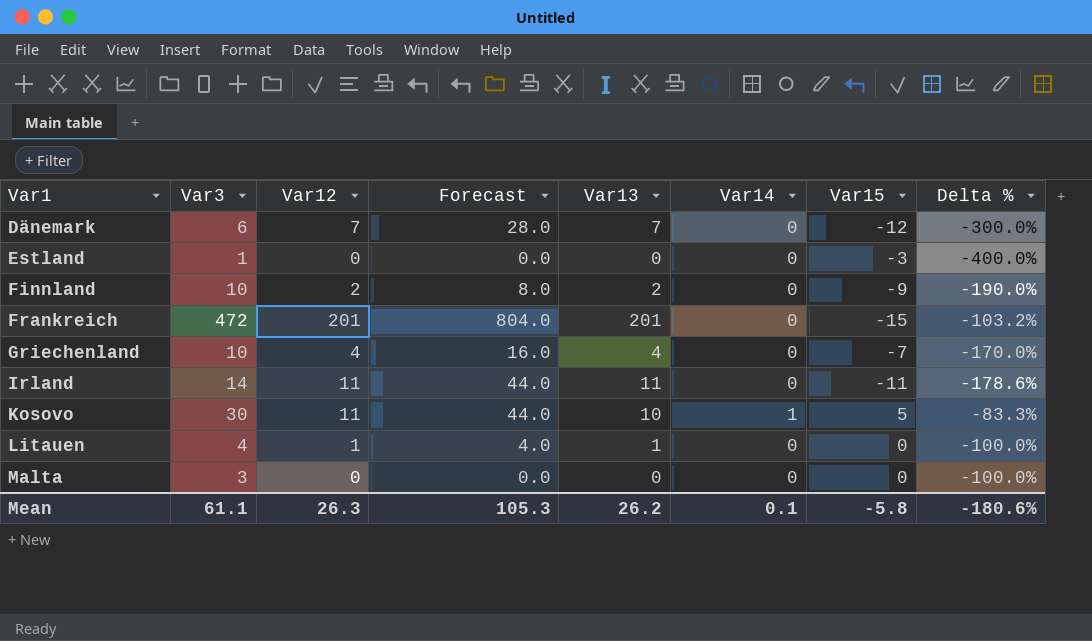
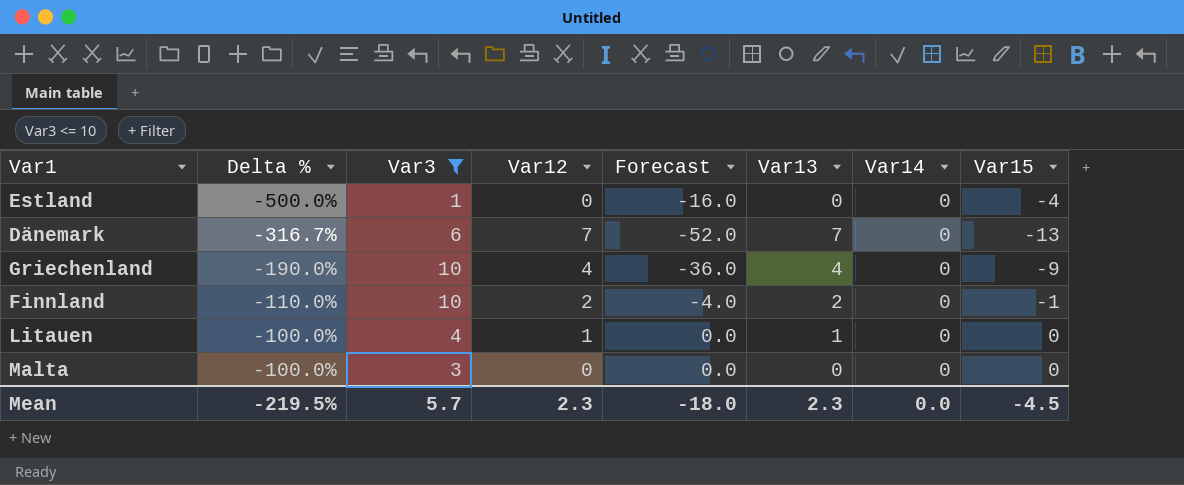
filter: none -> Var3 <= 10
row order: Var1 ascending -> Delta % ascending
column Delta % | position: 8 -> 2
column Forecast | formula: [Var12] * 4 -> [Var15] * 4
Estland | Delta %: -400.0% -> -500.0%
Estland | Var15: -3 -> -4
Dänemark | Delta %: -300.0% -> -316.7%
Dänemark | Var15: -12 -> -13
Griechenland | Delta %: -170.0% -> -190.0%
Griechenland | Var15: -7 -> -9
Finnland | Delta %: -190.0% -> -110.0%
Finnland | Var15: -9 -> -1
Mean | Delta %: -180.6% -> -219.5%
Mean | Var3: 61.1 -> 5.7
Mean | Var12: 26.3 -> 2.3
Mean | Forecast: 105.3 -> -18.0
Mean | Var13: 26.2 -> 2.3
Mean | Var14: 0.1 -> 0.0
Mean | Var15: -5.8 -> -4.5

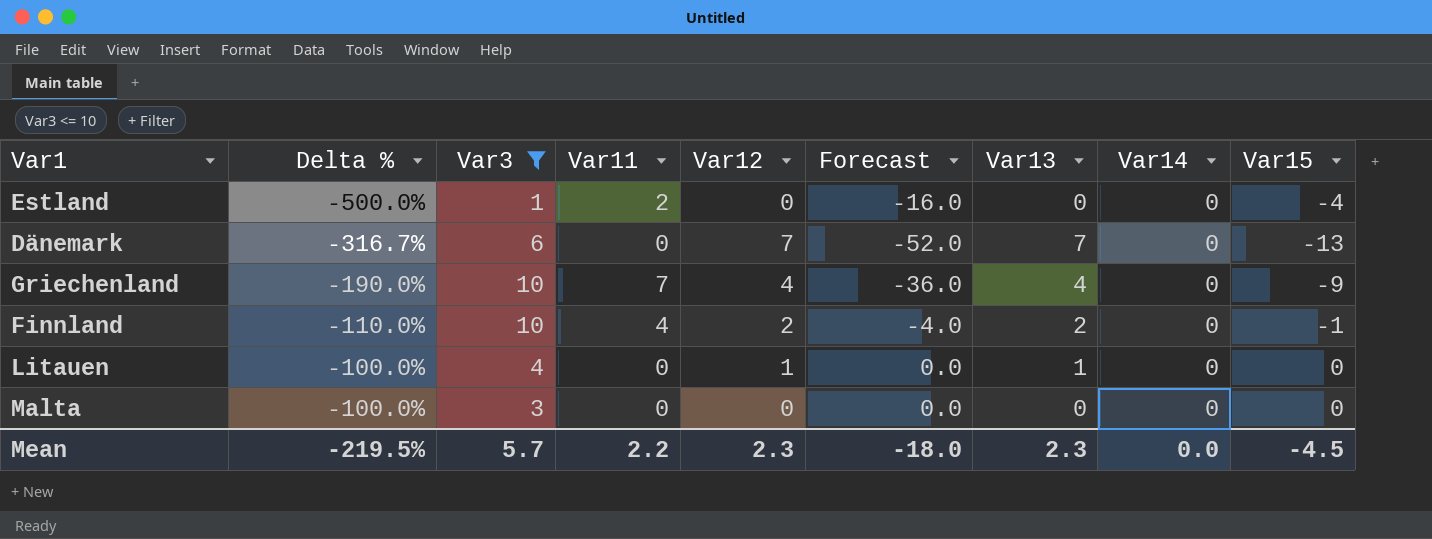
column Var11 | position: none -> 4

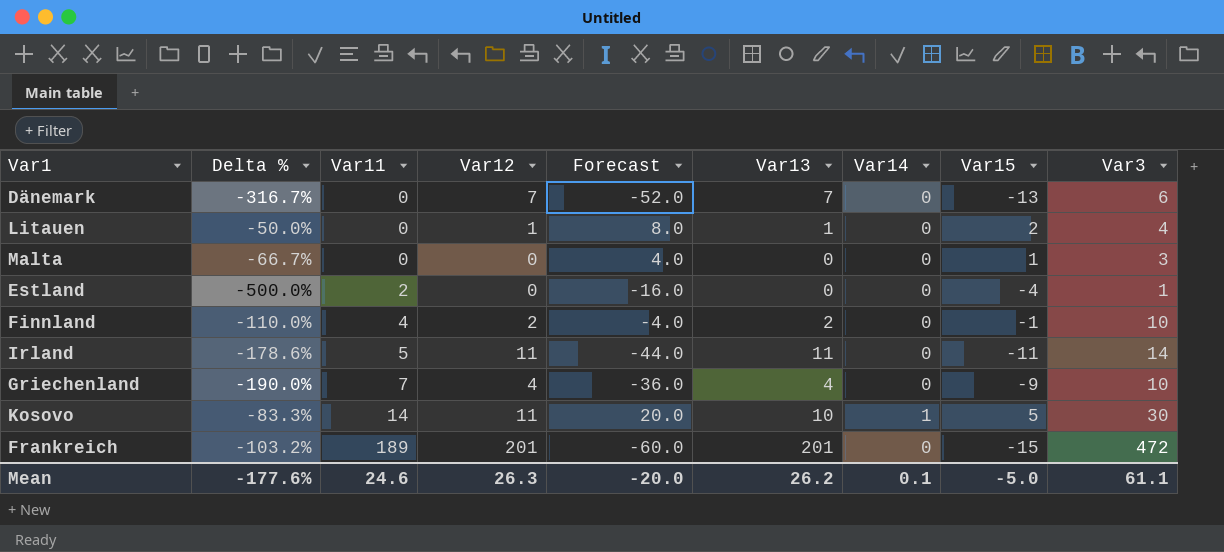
filter: Var3 <= 10 -> none
row order: Delta % ascending -> Var11 ascending
column Var3 | position: 3 -> 9
Litauen | Delta %: -100.0% -> -50.0%
Litauen | Forecast: 0.0 -> 8.0
Litauen | Var15: 0 -> 2
Malta | Delta %: -100.0% -> -66.7%
Malta | Forecast: 0.0 -> 4.0
Malta | Var15: 0 -> 1
Mean | Delta %: -219.5% -> -177.6%
Mean | Var11: 2.2 -> 24.6
Mean | Var12: 2.3 -> 26.3
Mean | Forecast: -18.0 -> -20.0
Mean | Var13: 2.3 -> 26.2
Mean | Var14: 0.0 -> 0.1
Mean | Var15: -4.5 -> -5.0
Mean | Var3: 5.7 -> 61.1

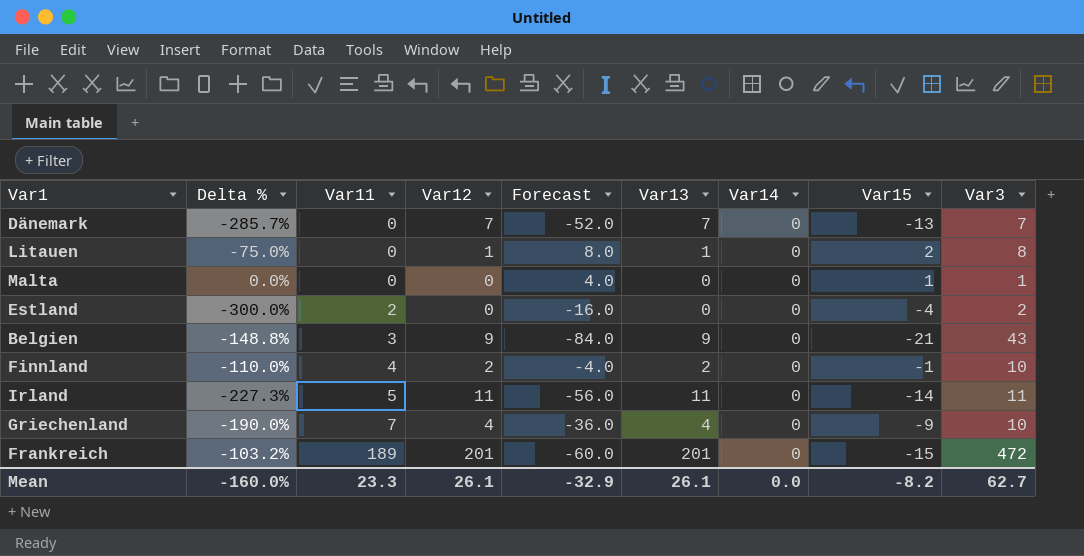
row Kosovo: -83.3% | 14 | 11 | 20.0 | 10 | 1 | 5 | 30 -> none
Dänemark | Delta %: -316.7% -> -285.7%
Dänemark | Var3: 6 -> 7
Litauen | Delta %: -50.0% -> -75.0%
Litauen | Var3: 4 -> 8
Malta | Delta %: -66.7% -> 0.0%
Malta | Var3: 3 -> 1
Estland | Delta %: -500.0% -> -300.0%
Estland | Var3: 1 -> 2
row Belgien: none -> -148.8% | 3 | 9 | -84.0 | 9 | 0 | -21 | 43
Irland | Delta %: -178.6% -> -227.3%
Irland | Forecast: -44.0 -> -56.0
Irland | Var15: -11 -> -14
Irland | Var3: 14 -> 11
Mean | Delta %: -177.6% -> -160.0%
Mean | Var11: 24.6 -> 23.3
Mean | Var12: 26.3 -> 26.1
Mean | Forecast: -20.0 -> -32.9
Mean | Var13: 26.2 -> 26.1
Mean | Var14: 0.1 -> 0.0
Mean | Var15: -5.0 -> -8.2
Mean | Var3: 61.1 -> 62.7

